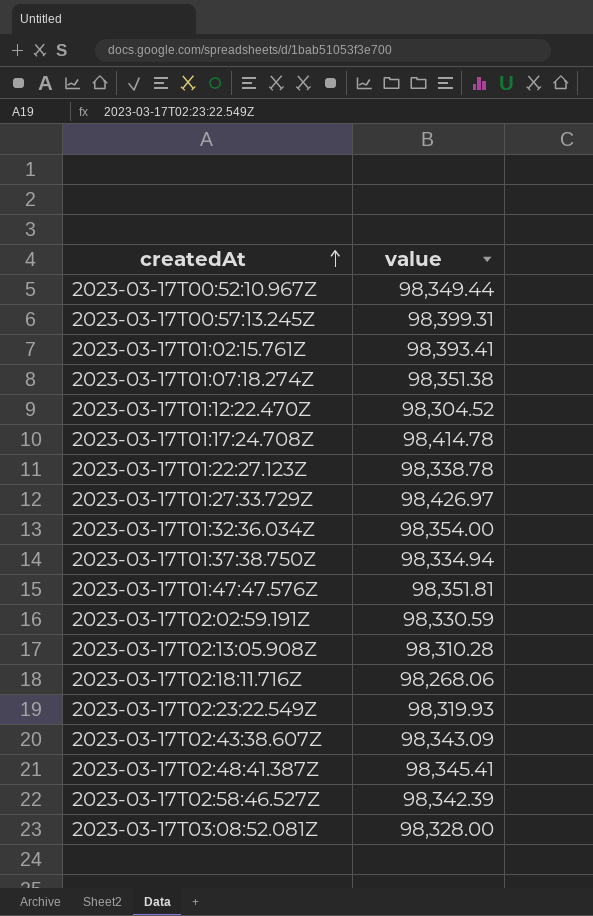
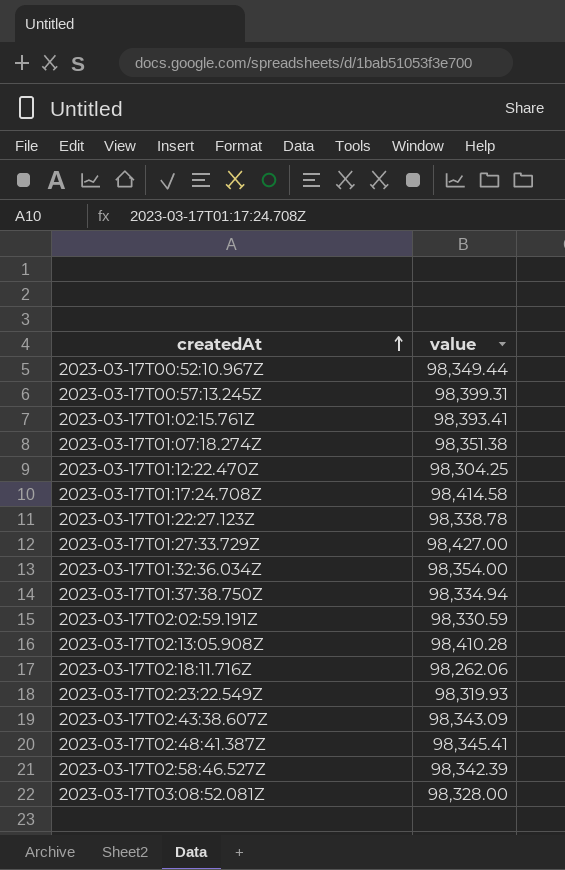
row 2023-03-17T01:47:47.576Z: 98,351.81 -> none
2023-03-17T01:12:22.470Z | value: 98,304.52 -> 98,304.25
2023-03-17T01:17:24.708Z | value: 98,414.78 -> 98,414.58
2023-03-17T01:27:33.729Z | value: 98,426.97 -> 98,427.00
2023-03-17T02:13:05.908Z | value: 98,310.28 -> 98,410.28
2023-03-17T02:18:11.716Z | value: 98,268.06 -> 98,262.06

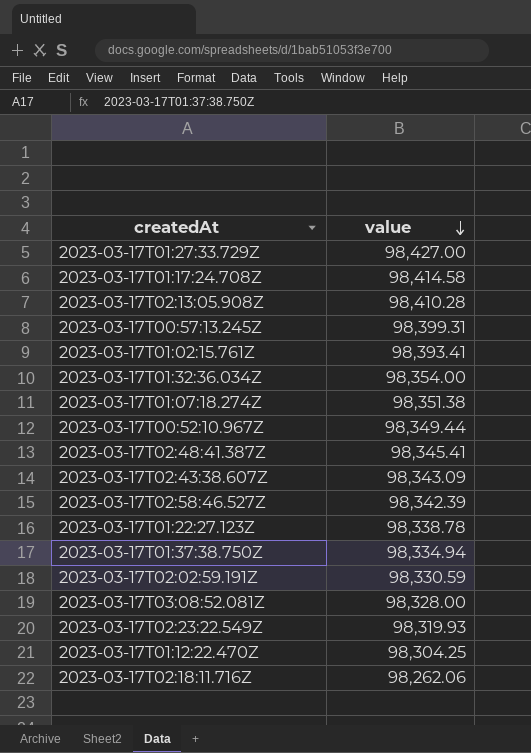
row order: createdAt ascending -> value descending

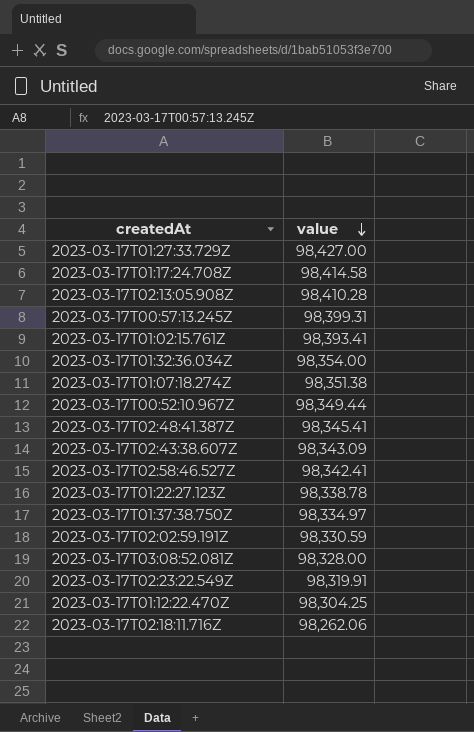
2023-03-17T02:58:46.527Z | value: 98,342.39 -> 98,342.41
2023-03-17T01:37:38.750Z | value: 98,334.94 -> 98,334.97
2023-03-17T02:23:22.549Z | value: 98,319.93 -> 98,319.91

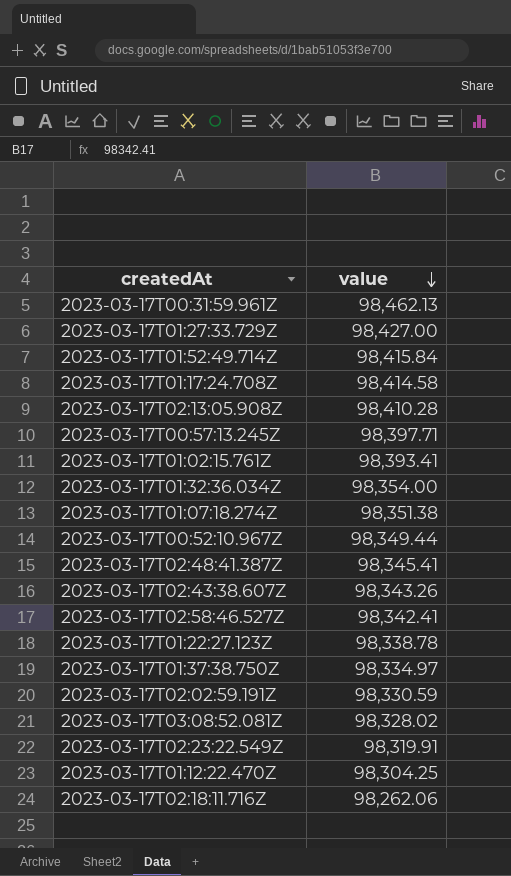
row 2023-03-17T00:31:59.961Z: none -> 98,462.13
row 2023-03-17T01:52:49.714Z: none -> 98,415.84
2023-03-17T00:57:13.245Z | value: 98,399.31 -> 98,397.71
2023-03-17T02:43:38.607Z | value: 98,343.09 -> 98,343.26
2023-03-17T03:08:52.081Z | value: 98,328.00 -> 98,328.02

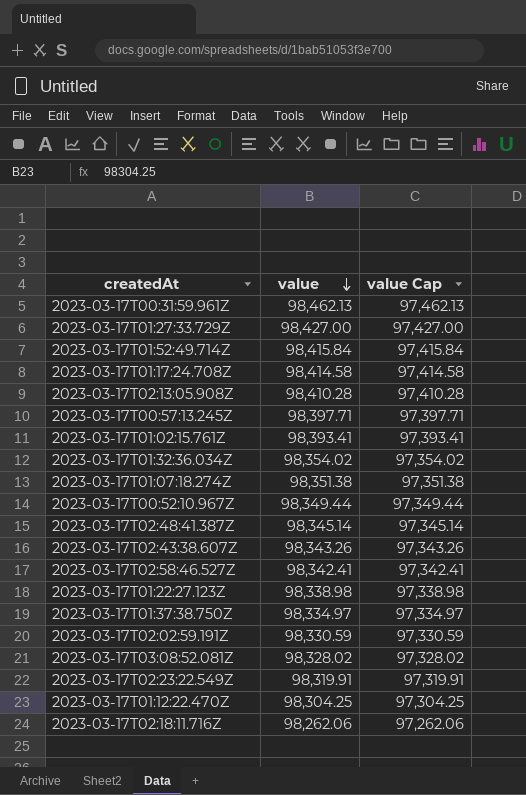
column value Cap | formula: none -> [value] - 1000
2023-03-17T01:32:36.034Z | value: 98,354.00 -> 98,354.02
2023-03-17T02:48:41.387Z | value: 98,345.41 -> 98,345.14
2023-03-17T01:22:27.123Z | value: 98,338.78 -> 98,338.98

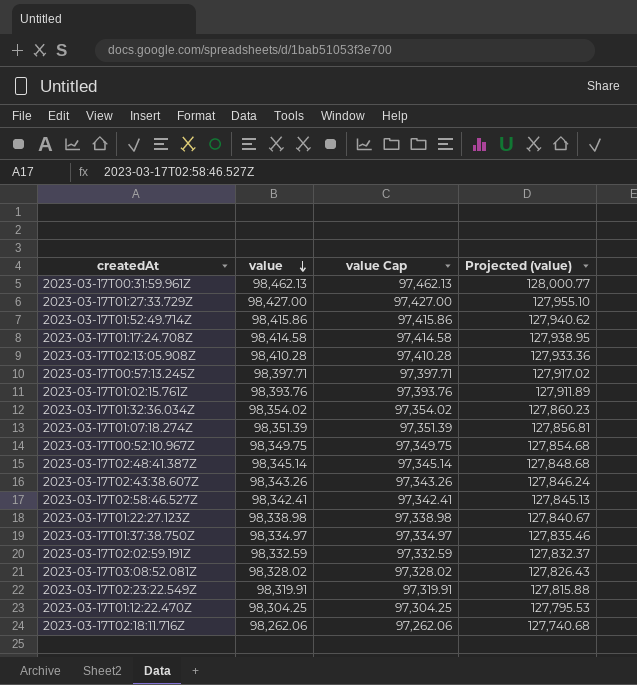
column Projected (value) | formula: none -> [value] * 1.3
2023-03-17T01:52:49.714Z | value: 98,415.84 -> 98,415.86
2023-03-17T01:52:49.714Z | value Cap: 97,415.84 -> 97,415.86
2023-03-17T01:02:15.761Z | value: 98,393.41 -> 98,393.76
2023-03-17T01:02:15.761Z | value Cap: 97,393.41 -> 97,393.76
2023-03-17T01:07:18.274Z | value: 98,351.38 -> 98,351.39
2023-03-17T01:07:18.274Z | value Cap: 97,351.38 -> 97,351.39
2023-03-17T00:52:10.967Z | value: 98,349.44 -> 98,349.75
2023-03-17T00:52:10.967Z | value Cap: 97,349.44 -> 97,349.75
2023-03-17T02:02:59.191Z | value: 98,330.59 -> 98,332.59
2023-03-17T02:02:59.191Z | value Cap: 97,330.59 -> 97,332.59

